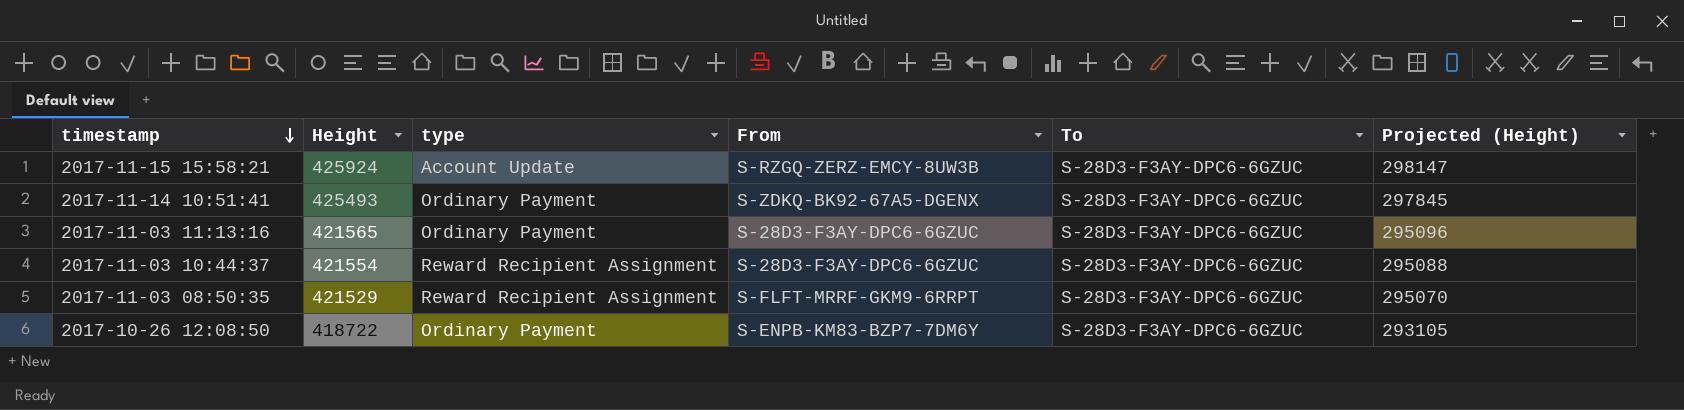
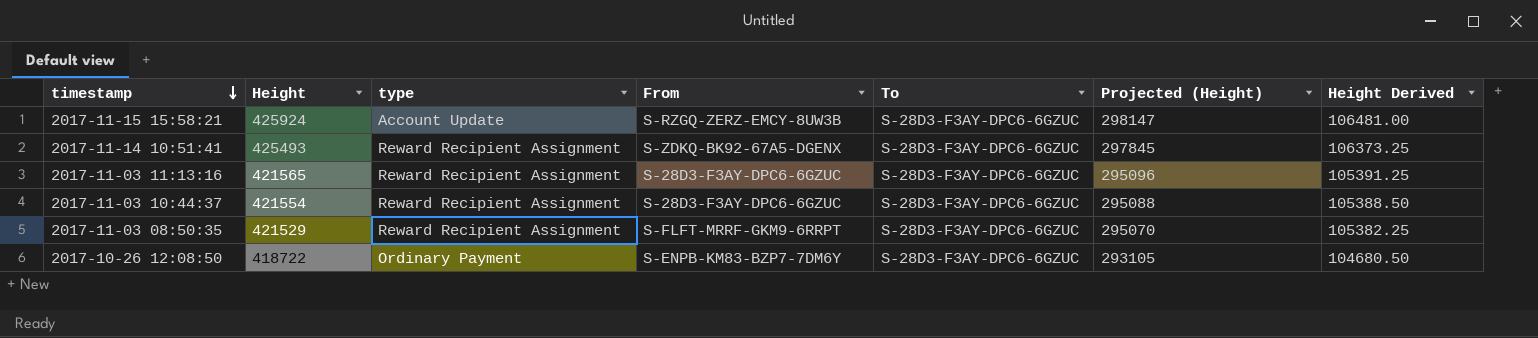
column Height Derived | formula: none -> [Height] * 0.25
2017-11-14 10:51:41 | type: Ordinary Payment -> Reward Recipient Assignment
2017-11-03 11:13:16 | type: Ordinary Payment -> Reward Recipient Assignment

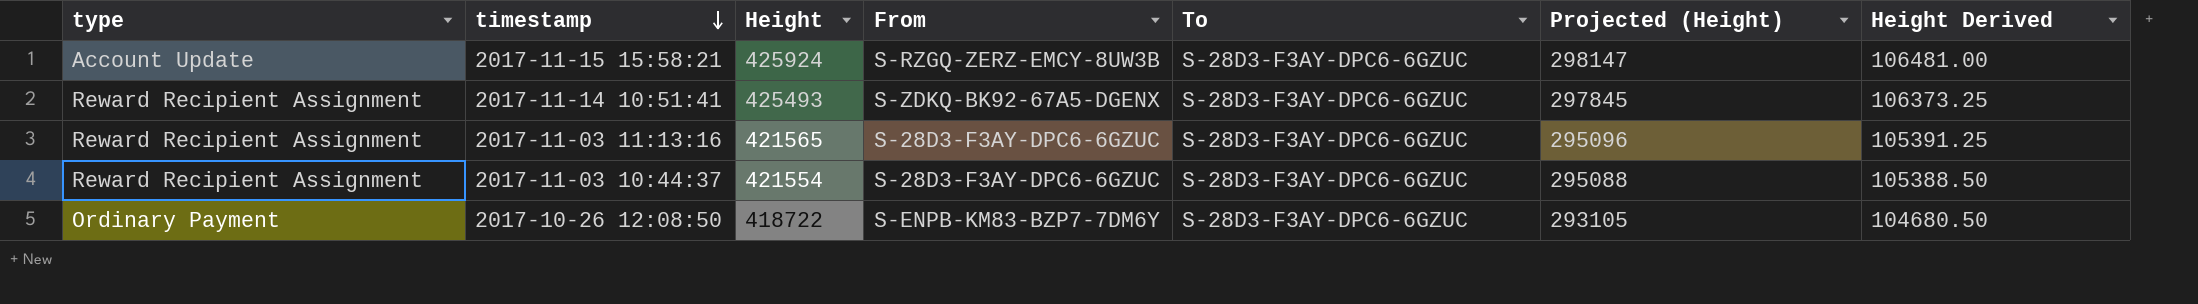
column type | position: 3 -> 1
row 2017-11-03 08:50:35: 421529 | Reward Recipient Assignment | S-FLFT-MRRF-GKM9-6RRPT | S-28D3-F3AY-DPC6-6GZUC | 295070 | 105382.25 -> none

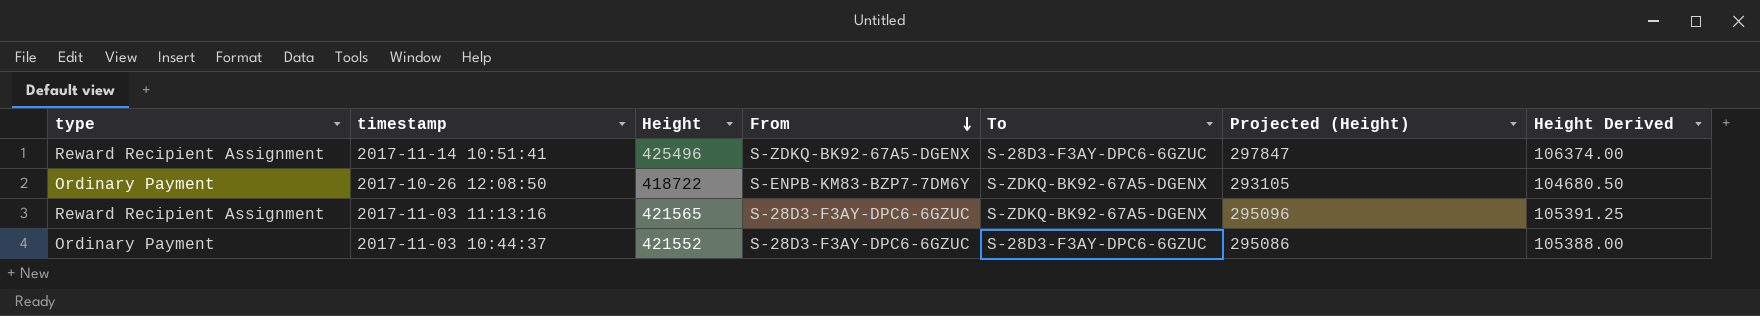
row order: timestamp descending -> From descending
row 2017-11-15 15:58:21: Account Update | 425924 | S-RZGQ-ZERZ-EMCY-8UW3B | S-28D3-F3AY-DPC6-6GZUC | 298147 | 106481.00 -> none
2017-11-14 10:51:41 | Height: 425493 -> 425496
2017-11-14 10:51:41 | Projected (Height): 297845 -> 297847
2017-11-14 10:51:41 | Height Derived: 106373.25 -> 106374.00
2017-10-26 12:08:50 | To: S-28D3-F3AY-DPC6-6GZUC -> S-ZDKQ-BK92-67A5-DGENX
2017-11-03 11:13:16 | To: S-28D3-F3AY-DPC6-6GZUC -> S-ZDKQ-BK92-67A5-DGENX
2017-11-03 10:44:37 | type: Reward Recipient Assignment -> Ordinary Payment
2017-11-03 10:44:37 | Height: 421554 -> 421552
2017-11-03 10:44:37 | Projected (Height): 295088 -> 295086
2017-11-03 10:44:37 | Height Derived: 105388.50 -> 105388.00

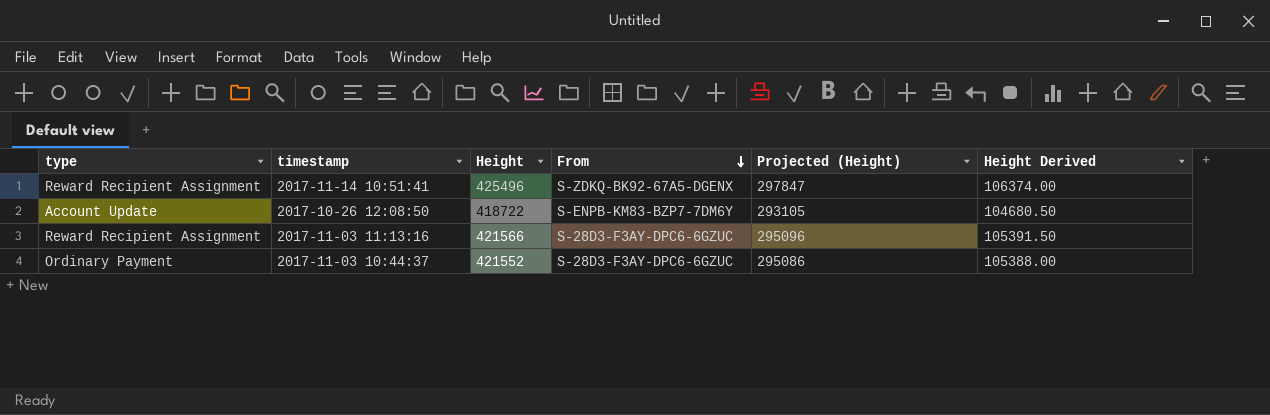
column To | position: 5 -> none
2017-10-26 12:08:50 | type: Ordinary Payment -> Account Update
2017-11-03 11:13:16 | Height: 421565 -> 421566
2017-11-03 11:13:16 | Height Derived: 105391.25 -> 105391.50

